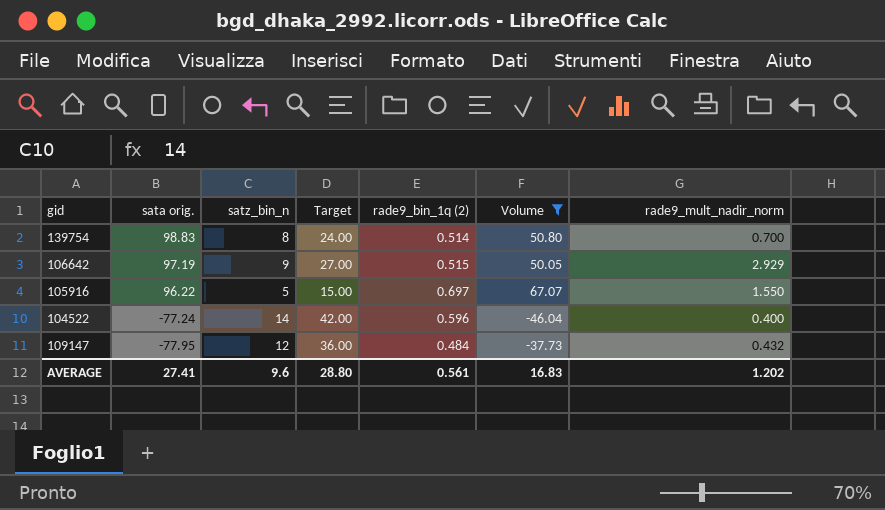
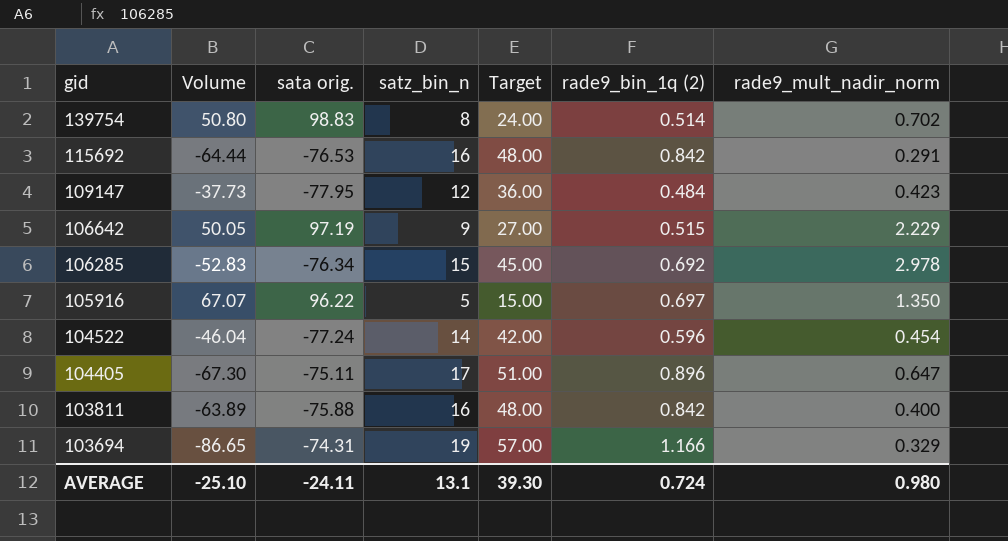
filter: Volume >= -46.04 -> none
row order: sata orig. descending -> gid descending
column Volume | position: 6 -> 2
139754 | rade9_mult_nadir_norm: 0.700 -> 0.702
109147 | rade9_mult_nadir_norm: 0.432 -> 0.423
106642 | rade9_mult_nadir_norm: 2.929 -> 2.229
105916 | rade9_mult_nadir_norm: 1.550 -> 1.350
104522 | rade9_mult_nadir_norm: 0.400 -> 0.454
AVERAGE | Volume: 16.83 -> -25.10
AVERAGE | sata orig.: 27.41 -> -24.11
AVERAGE | satz_bin_n: 9.6 -> 13.1
AVERAGE | Target: 28.80 -> 39.30
AVERAGE | rade9_bin_1q (2): 0.561 -> 0.724
AVERAGE | rade9_mult_nadir_norm: 1.202 -> 0.980

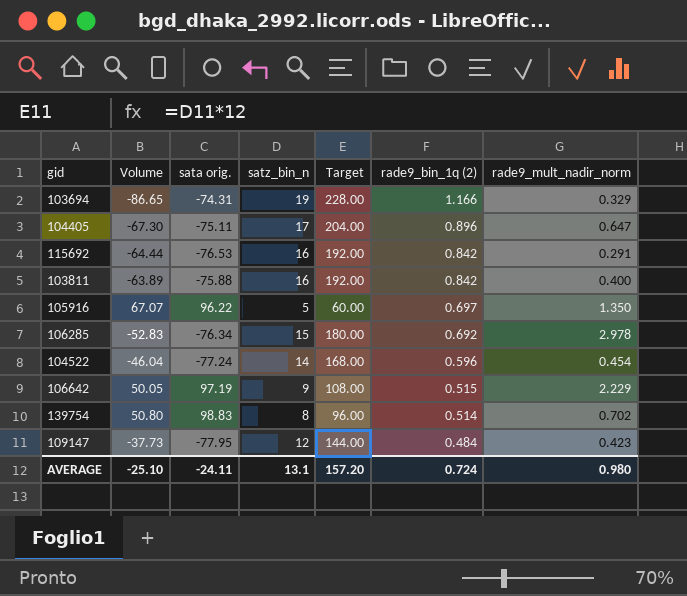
row order: gid descending -> rade9_bin_1q (2) descending
column Target | formula: [satz_bin_n] * 3 -> [satz_bin_n] * 12
AVERAGE | Target: 39.30 -> 157.20

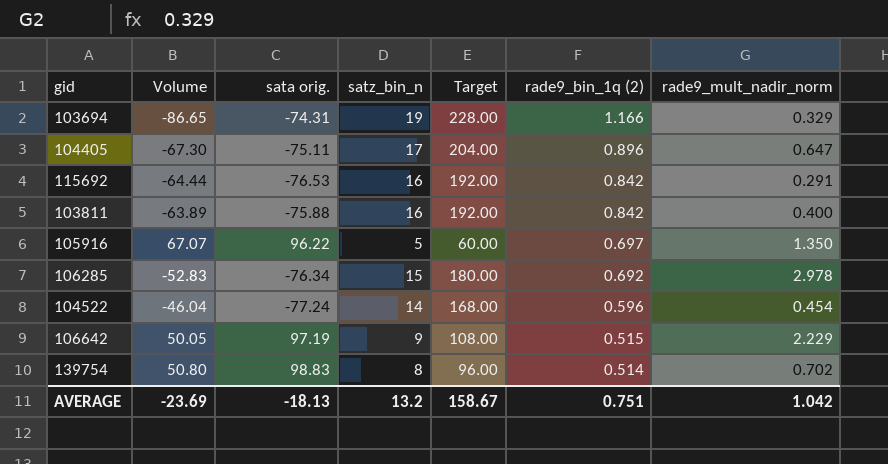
row 109147: -37.73 | -77.95 | 12 | 144.00 | 0.484 | 0.423 -> none
AVERAGE | Volume: -25.10 -> -23.69
AVERAGE | sata orig.: -24.11 -> -18.13
AVERAGE | satz_bin_n: 13.1 -> 13.2
AVERAGE | Target: 157.20 -> 158.67
AVERAGE | rade9_bin_1q (2): 0.724 -> 0.751
AVERAGE | rade9_mult_nadir_norm: 0.980 -> 1.042

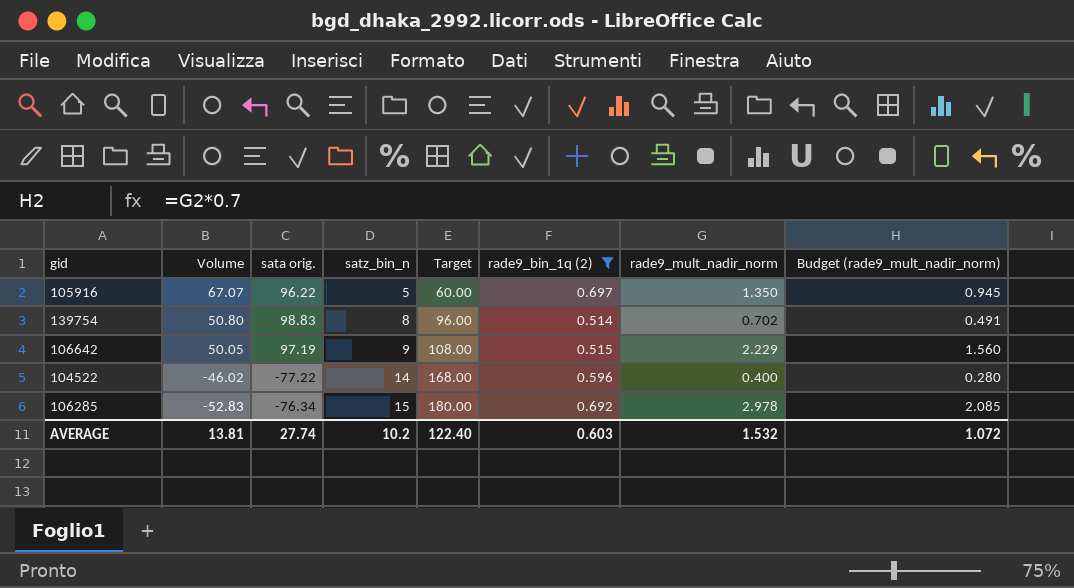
filter: none -> rade9_bin_1q (2) <= 0.697
row order: rade9_bin_1q (2) descending -> Volume descending
column Budget (rade9_mult_nadir_norm) | formula: none -> [rade9_mult_nadir_norm] * 0.7
104522 | Volume: -46.04 -> -46.02
104522 | sata orig.: -77.24 -> -77.22
104522 | rade9_mult_nadir_norm: 0.454 -> 0.400
AVERAGE | Volume: -23.69 -> 13.81
AVERAGE | sata orig.: -18.13 -> 27.74
AVERAGE | satz_bin_n: 13.2 -> 10.2
AVERAGE | Target: 158.67 -> 122.40
AVERAGE | rade9_bin_1q (2): 0.751 -> 0.603
AVERAGE | rade9_mult_nadir_norm: 1.042 -> 1.532

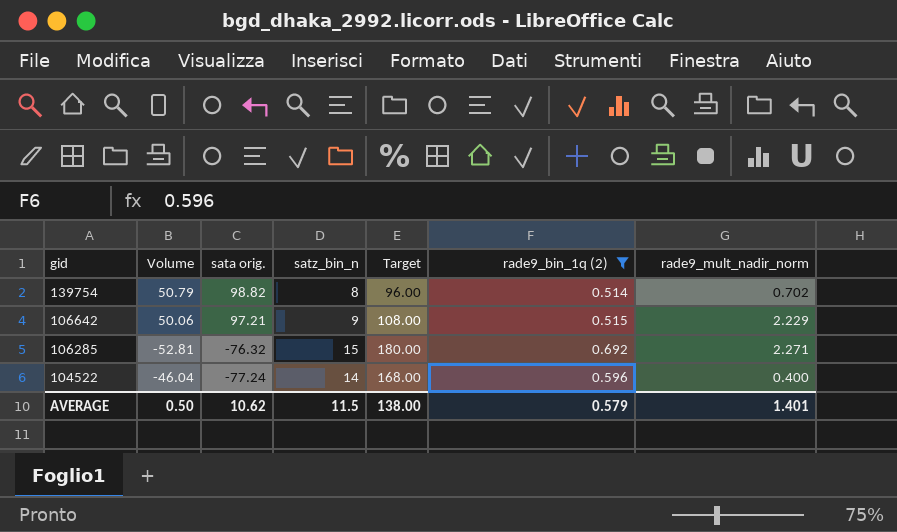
row order: Volume descending -> gid descending
column Budget (rade9_mult_nadir_norm) | formula: [rade9_mult_nadir_norm] * 0.7 -> none
row 105916: 67.07 | 96.22 | 5 | 60.00 | 0.697 | 1.350 | 0.945 -> none
139754 | Volume: 50.80 -> 50.79
139754 | sata orig.: 98.83 -> 98.82
106642 | Volume: 50.05 -> 50.06
106642 | sata orig.: 97.19 -> 97.21
106285 | Volume: -52.83 -> -52.81
106285 | sata orig.: -76.34 -> -76.32
106285 | rade9_mult_nadir_norm: 2.978 -> 2.271
104522 | Volume: -46.02 -> -46.04
104522 | sata orig.: -77.22 -> -77.24
AVERAGE | Volume: 13.81 -> 0.50
AVERAGE | sata orig.: 27.74 -> 10.62
AVERAGE | satz_bin_n: 10.2 -> 11.5
AVERAGE | Target: 122.40 -> 138.00
AVERAGE | rade9_bin_1q (2): 0.603 -> 0.579
AVERAGE | rade9_mult_nadir_norm: 1.532 -> 1.401

